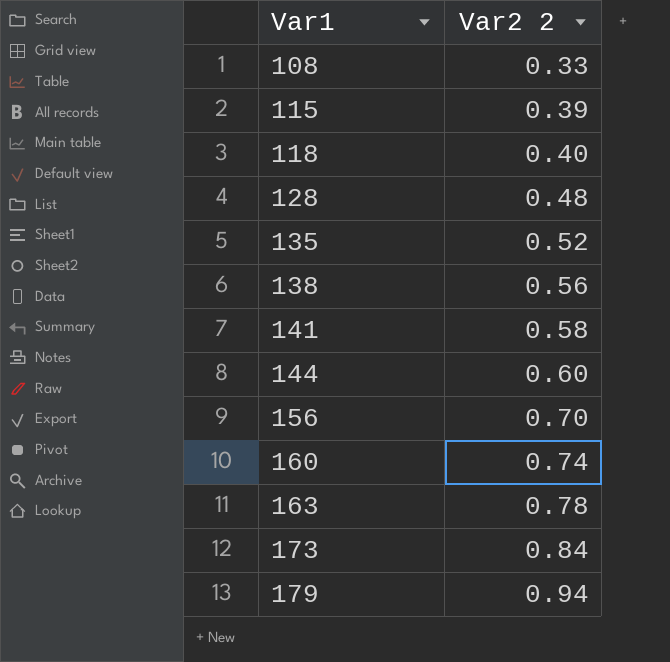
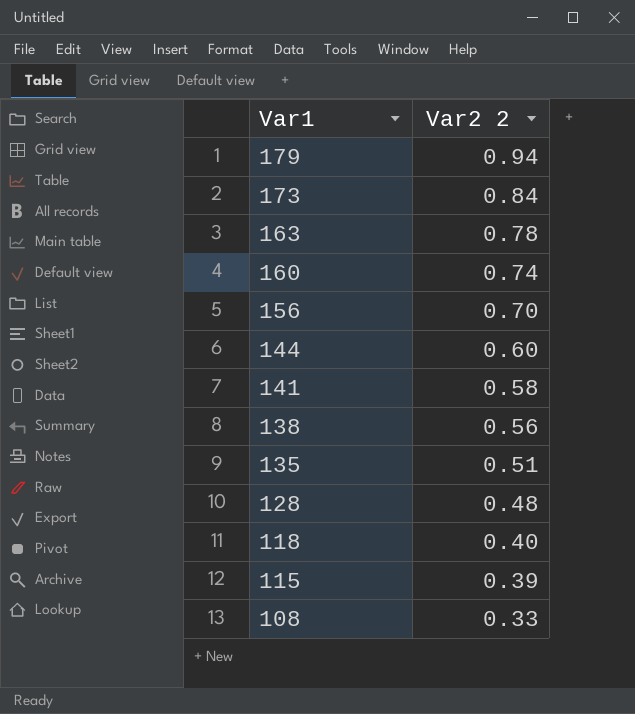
row order: Var1 ascending -> Var1 descending
135 | Var2 2: 0.52 -> 0.51

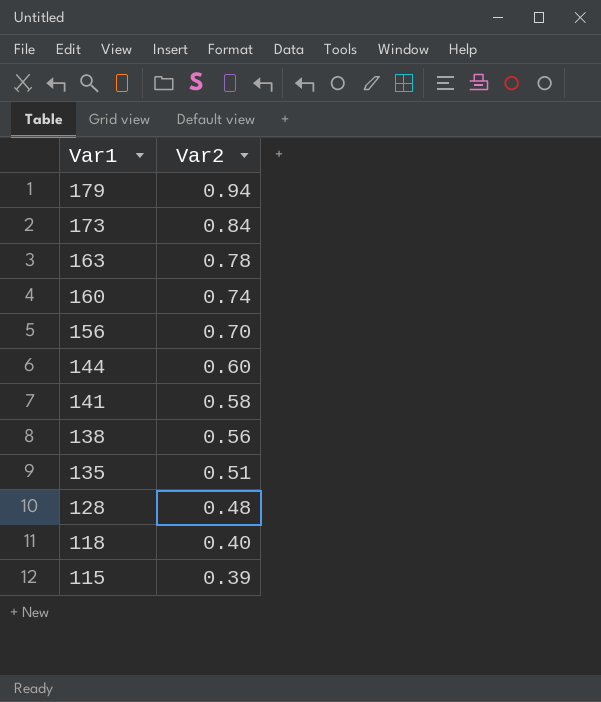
column name: Var2 2 -> Var2
row 108: 0.33 -> none

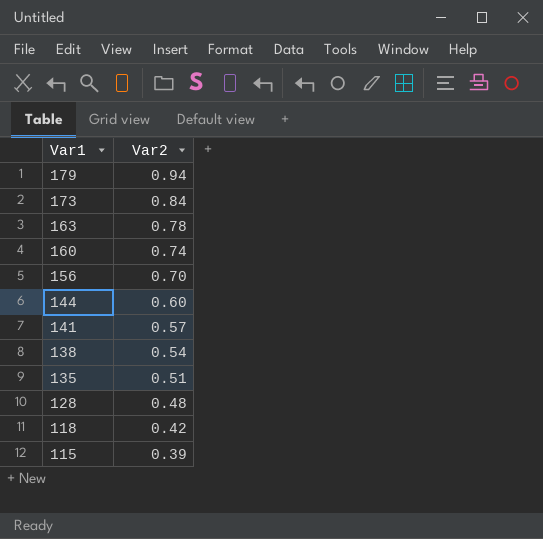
141 | Var2: 0.58 -> 0.57
138 | Var2: 0.56 -> 0.54
118 | Var2: 0.40 -> 0.42

